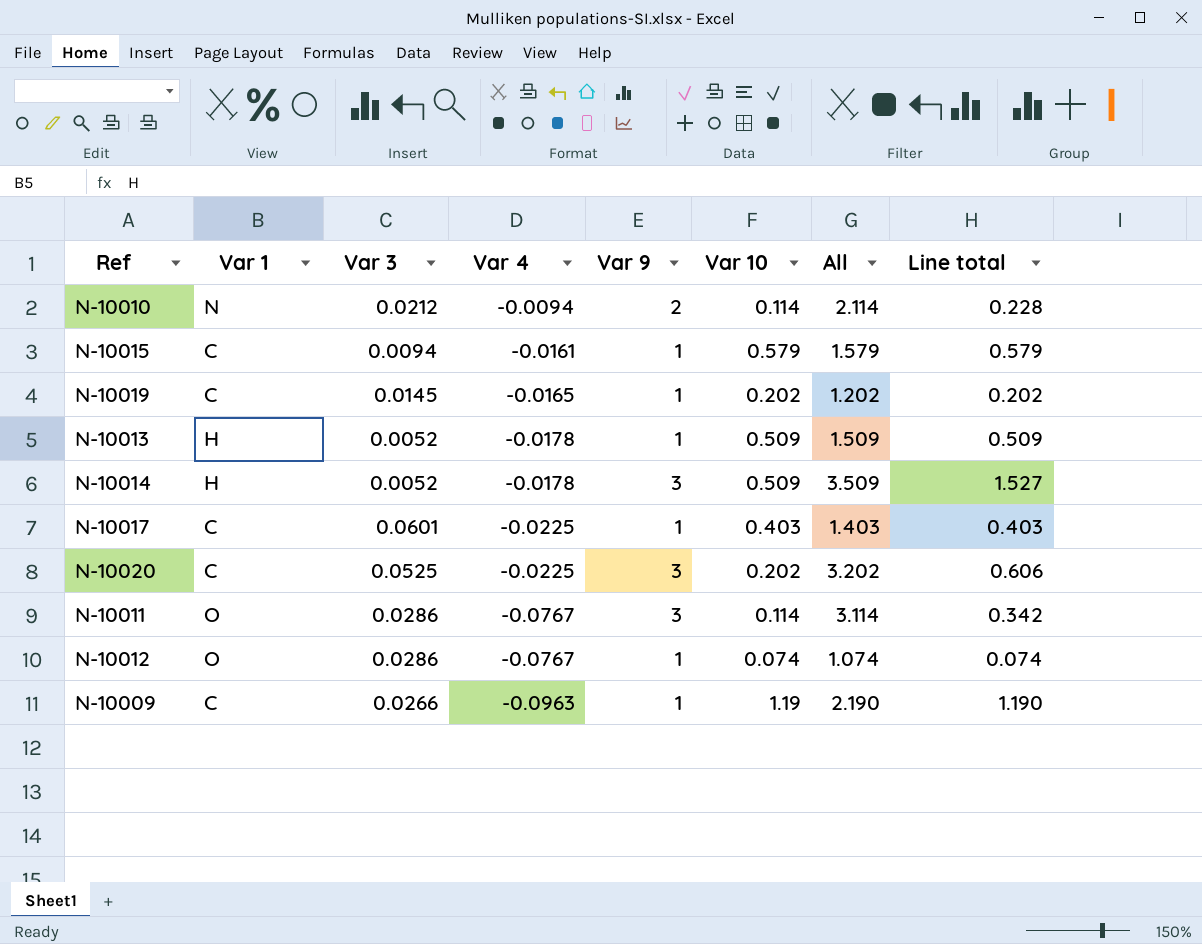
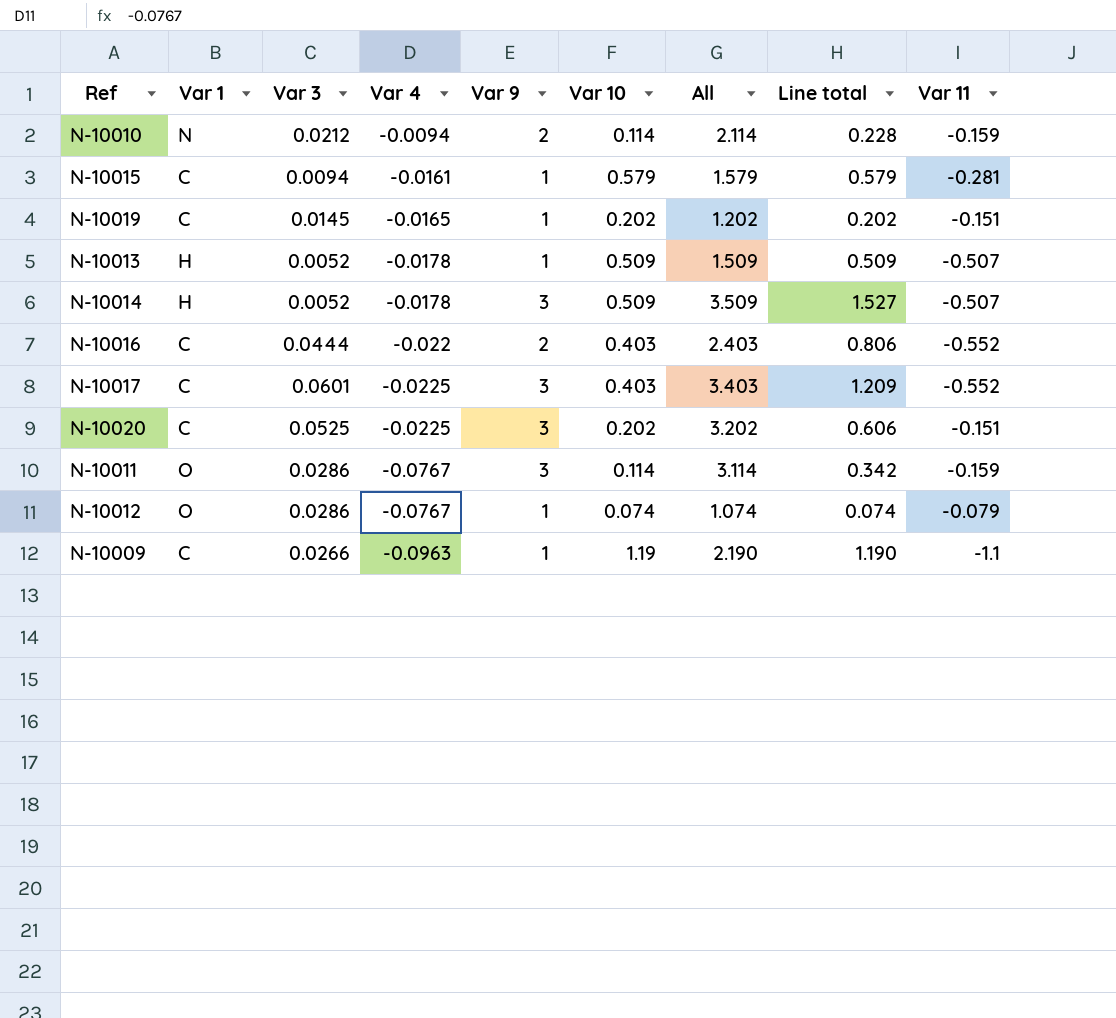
column Var 11 | position: none -> 9
row N-10016: none -> C | 0.0444 | -0.022 | 2 | 0.403 | 2.403 | 0.806 | -0.552
N-10017 | Var 9: 1 -> 3
N-10017 | All: 1.403 -> 3.403
N-10017 | Line total: 0.403 -> 1.209

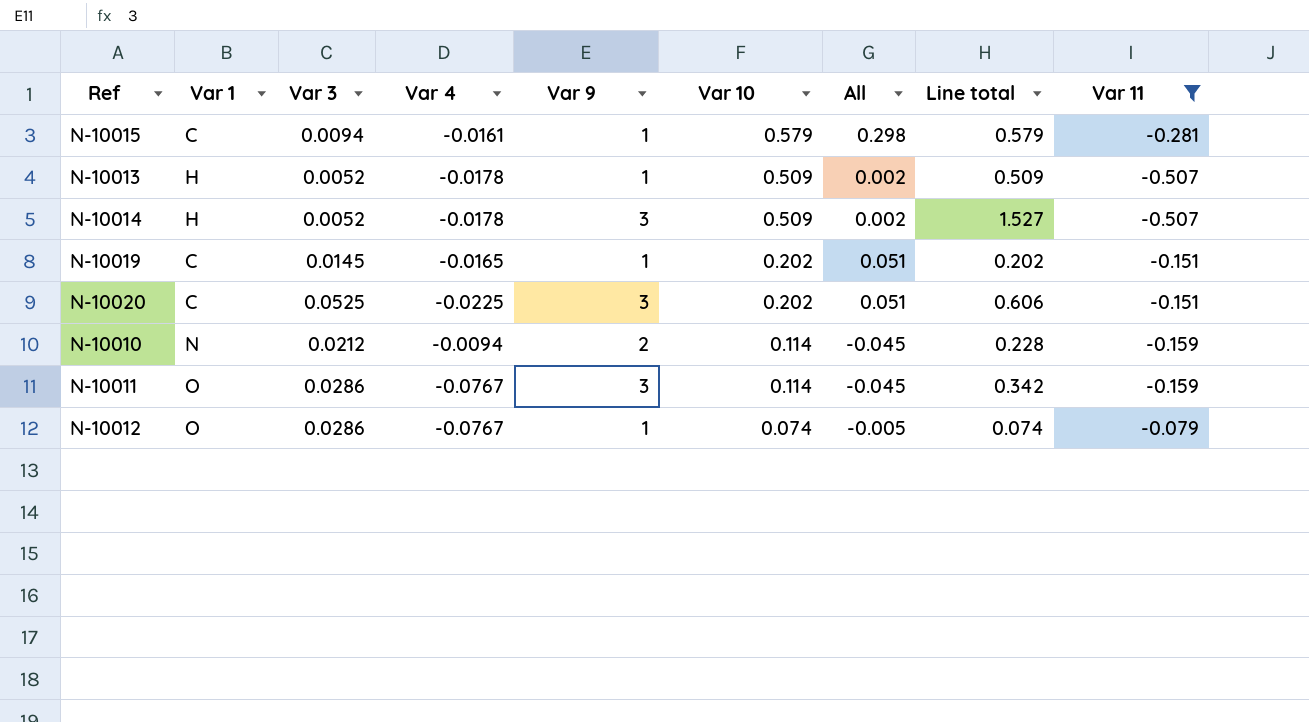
filter: none -> Var 11 >= -0.507
row order: Var 4 descending -> Var 10 descending
column All | formula: [Var 9] + [Var 10] -> [Var 10] + [Var 11]

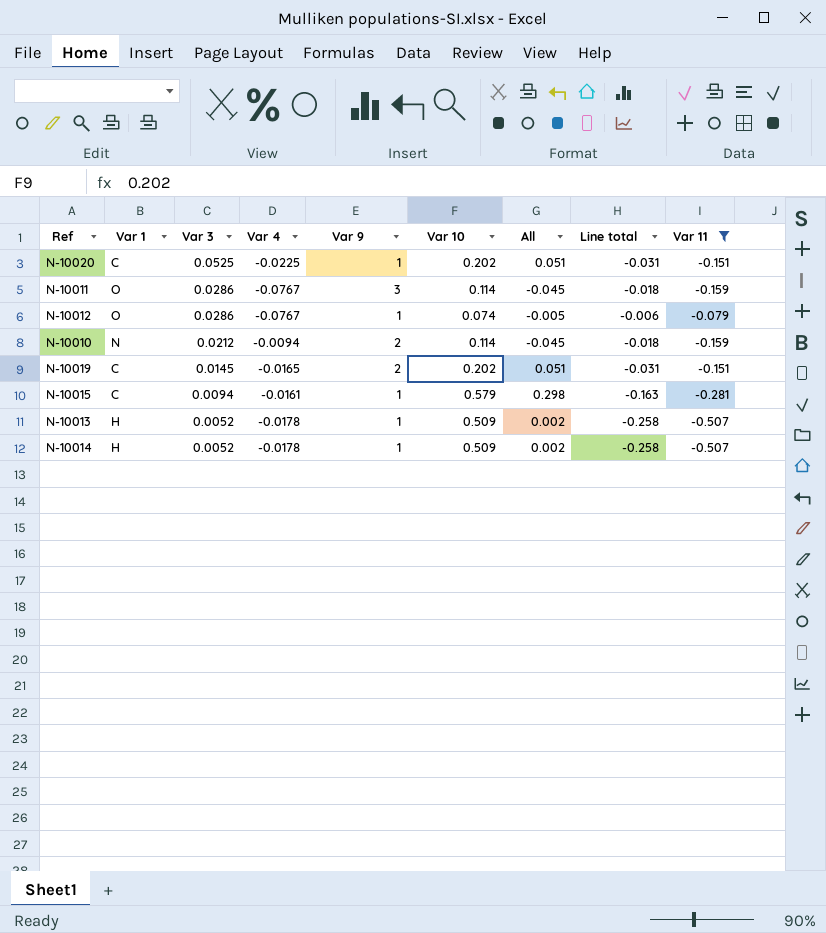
row order: Var 10 descending -> Var 3 descending
column Line total | formula: [Var 9] * [Var 10] -> [Var 10] * [Var 11]
N-10020 | Var 9: 3 -> 1
N-10019 | Var 9: 1 -> 2
N-10014 | Var 9: 3 -> 1

